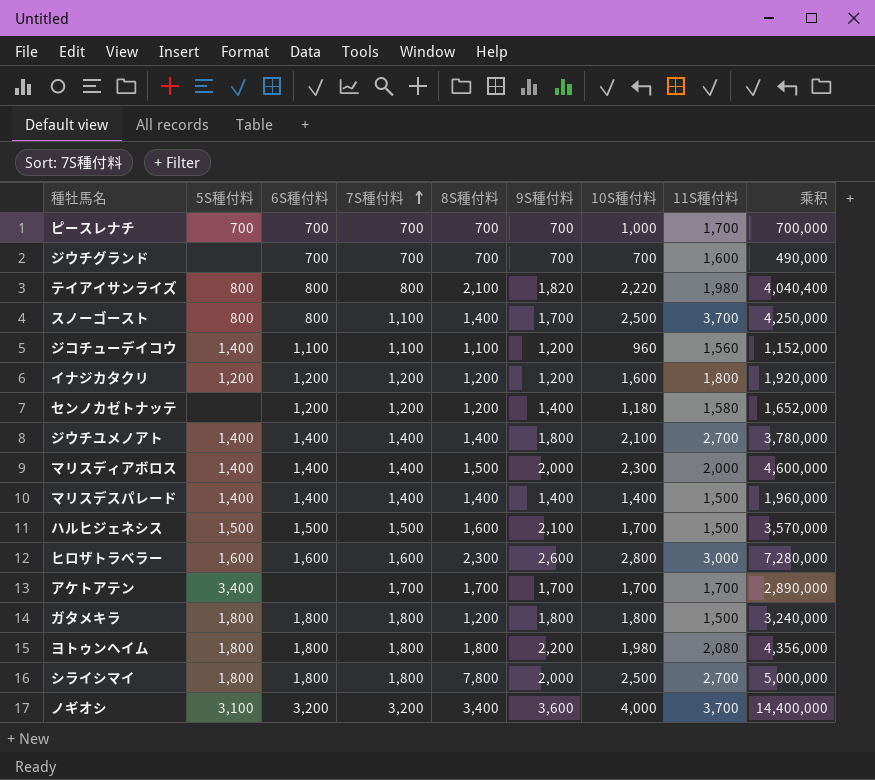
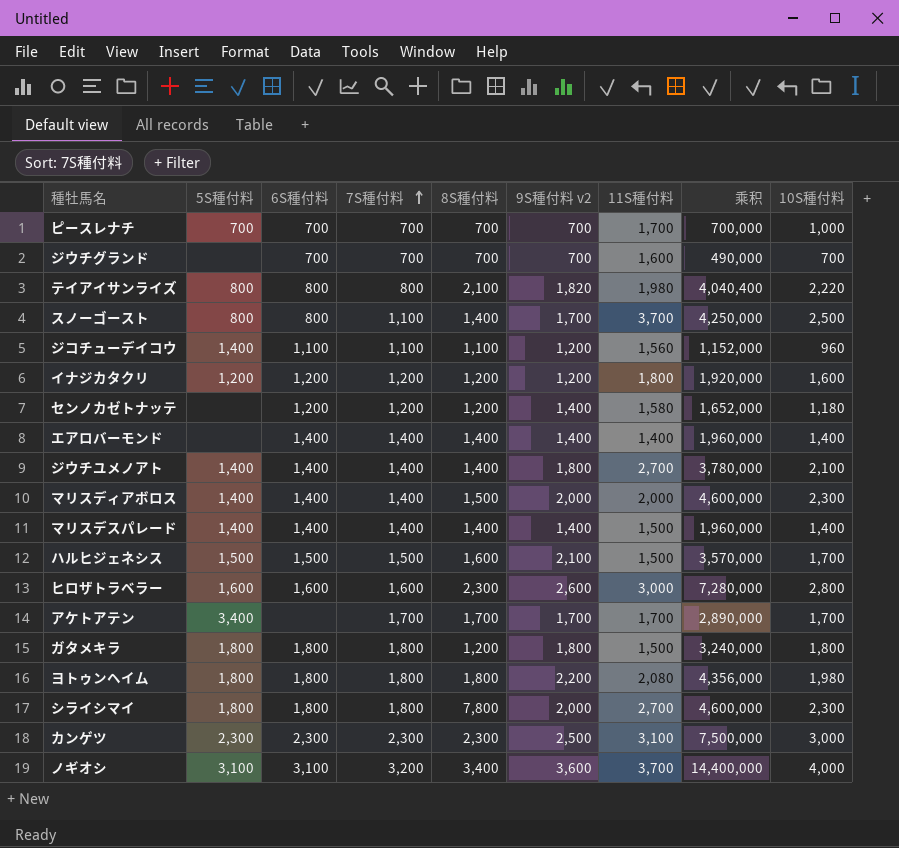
column name: 9S種付料 -> 9S種付料 v2
column 10S種付料 | position: 7 -> 9
row エアロバーモンド: none -> none | 1,400 | 1,400 | 1,400 | 1,400 | 1,400 | 1,960,000 | 1,400
シライシマイ | 乘积: 5,000,000 -> 4,600,000
シライシマイ | 10S種付料: 2,500 -> 2,300
row カンゲツ: none -> 2,300 | 2,300 | 2,300 | 2,300 | 2,500 | 3,100 | 7,500,000 | 3,000
ノギオシ | 6S種付料: 3,200 -> 3,100

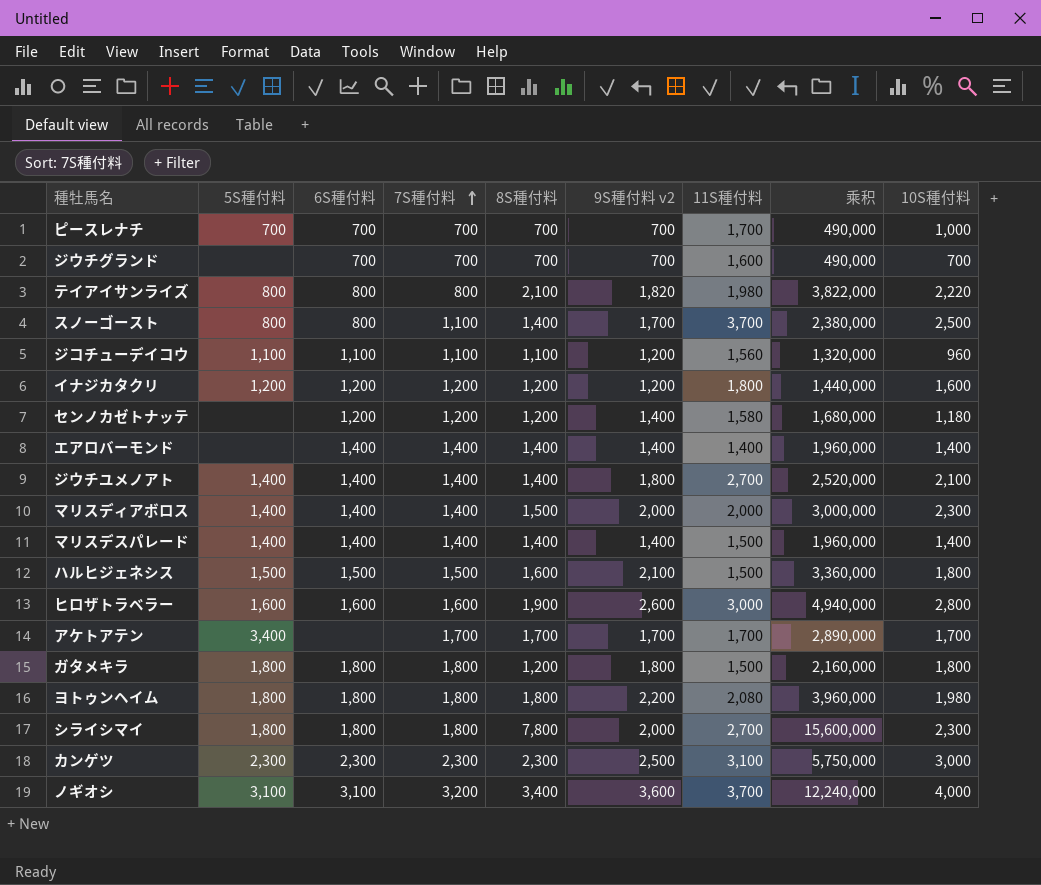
column 乘积 | formula: [9S種付料 v2] * [10S種付料] -> [8S種付料] * [9S種付料 v2]
ジコチューデイコウ | 5S種付料: 1,400 -> 1,100
ハルヒジェネシス | 10S種付料: 1,700 -> 1,800
ヒロザトラベラー | 8S種付料: 2,300 -> 1,900

